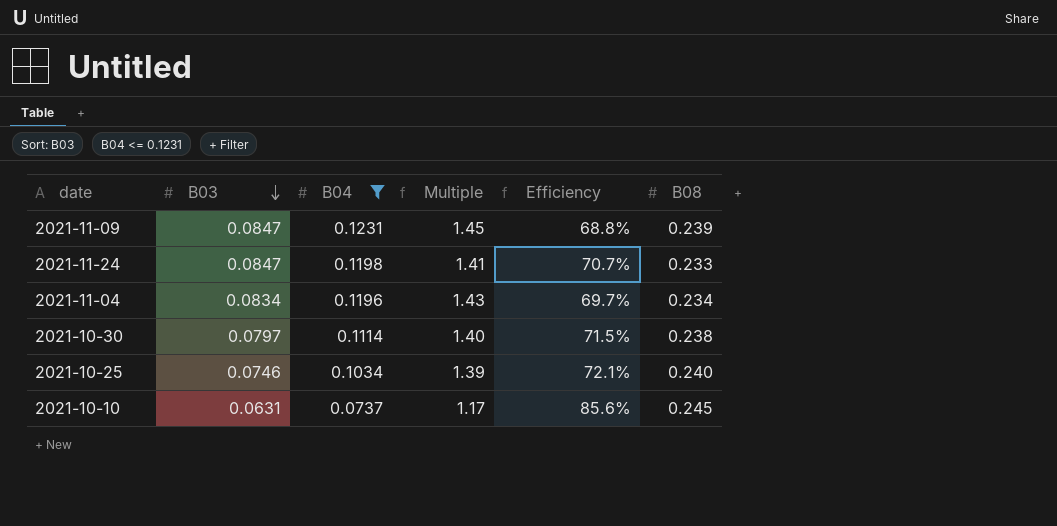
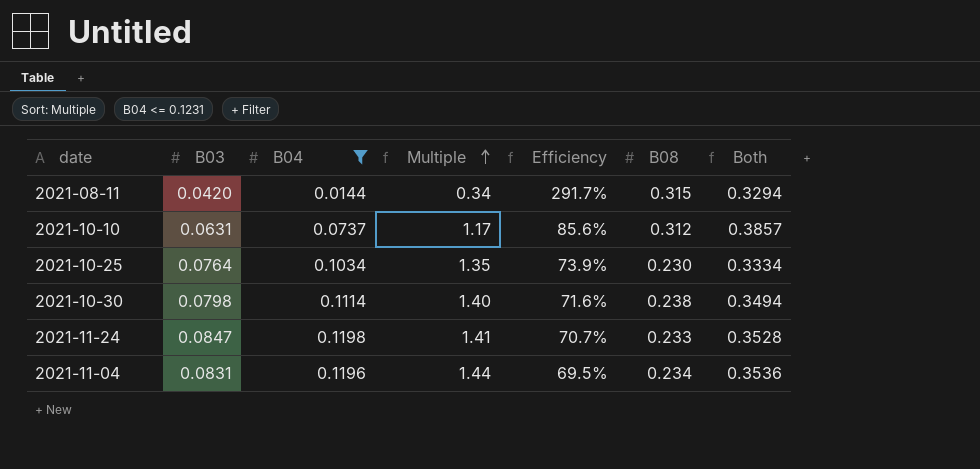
row order: B03 descending -> Multiple ascending
column Both | formula: none -> [B04] + [B08]
row 2021-11-09: 0.0847 | 0.1231 | 1.45 | 68.8% | 0.239 -> none
row 2021-08-11: none -> 0.0420 | 0.0144 | 0.34 | 291.7% | 0.315 | 0.3294
2021-10-10 | B08: 0.245 -> 0.312
2021-10-25 | B03: 0.0746 -> 0.0764
2021-10-25 | Multiple: 1.39 -> 1.35
2021-10-25 | Efficiency: 72.1% -> 73.9%
2021-10-25 | B08: 0.240 -> 0.230
2021-10-30 | B03: 0.0797 -> 0.0798
2021-10-30 | Efficiency: 71.5% -> 71.6%
2021-11-04 | B03: 0.0834 -> 0.0831
2021-11-04 | Multiple: 1.43 -> 1.44
2021-11-04 | Efficiency: 69.7% -> 69.5%

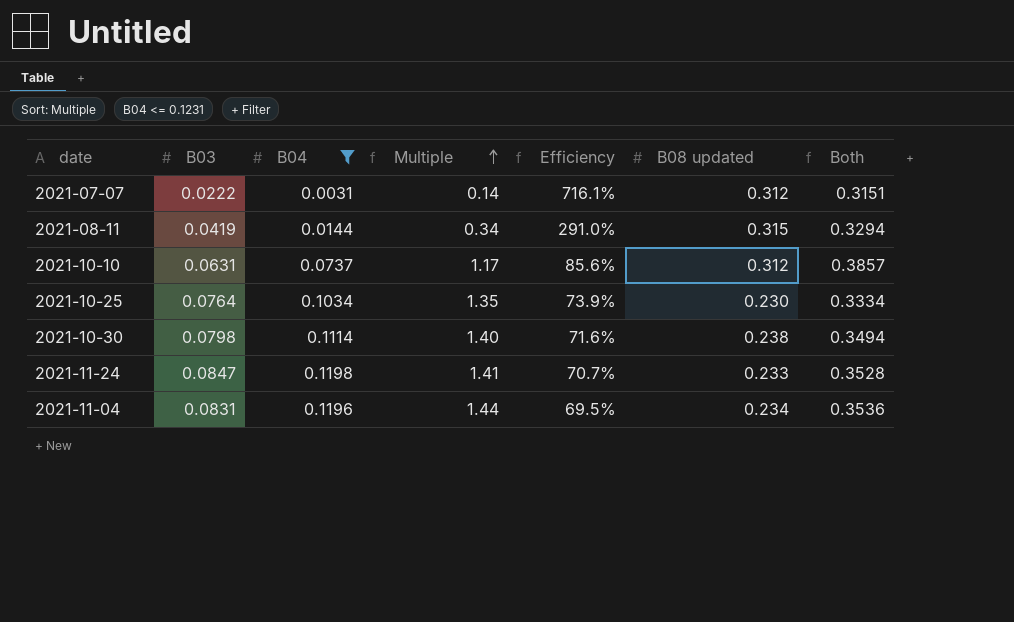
column name: B08 -> B08 updated
row 2021-07-07: none -> 0.0222 | 0.0031 | 0.14 | 716.1% | 0.312 | 0.3151
2021-08-11 | B03: 0.0420 -> 0.0419
2021-08-11 | Efficiency: 291.7% -> 291.0%

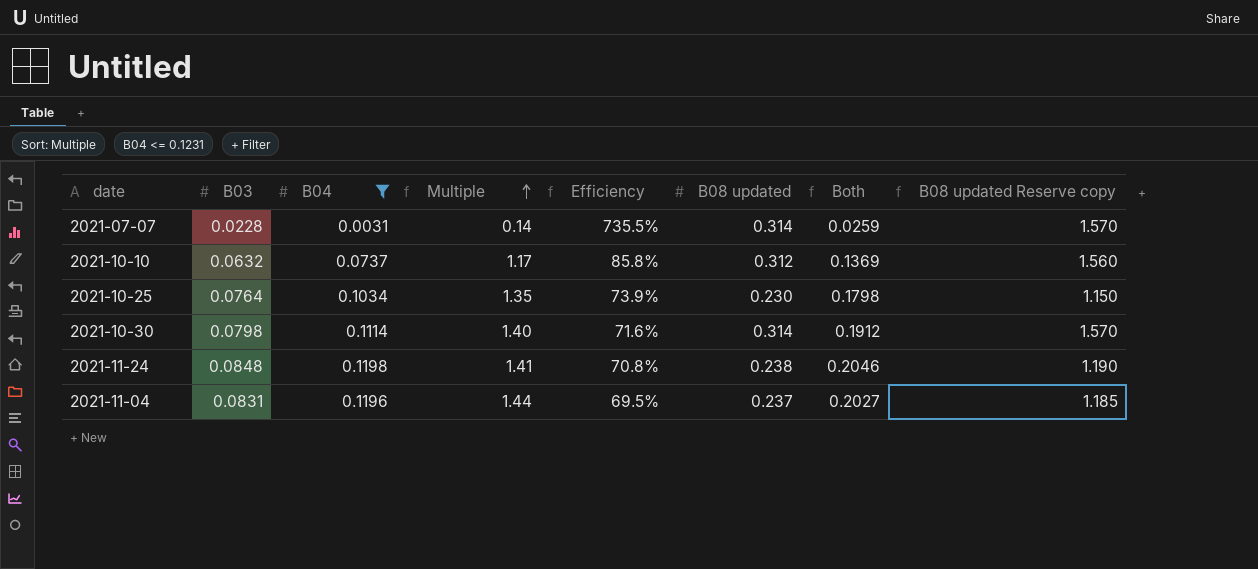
column Both | formula: [B04] + [B08 updated] -> [B03] + [B04]
column B08 updated Reserve copy | formula: none -> [B08 updated] * 5
row 2021-08-11: 0.0419 | 0.0144 | 0.34 | 291.0% | 0.315 | 0.3294 -> none
2021-07-07 | B03: 0.0222 -> 0.0228
2021-07-07 | Efficiency: 716.1% -> 735.5%
2021-07-07 | B08 updated: 0.312 -> 0.314
2021-10-10 | B03: 0.0631 -> 0.0632
2021-10-10 | Efficiency: 85.6% -> 85.8%
2021-10-30 | B08 updated: 0.238 -> 0.314
2021-11-24 | B03: 0.0847 -> 0.0848
2021-11-24 | Efficiency: 70.7% -> 70.8%
2021-11-24 | B08 updated: 0.233 -> 0.238
2021-11-04 | B08 updated: 0.234 -> 0.237

